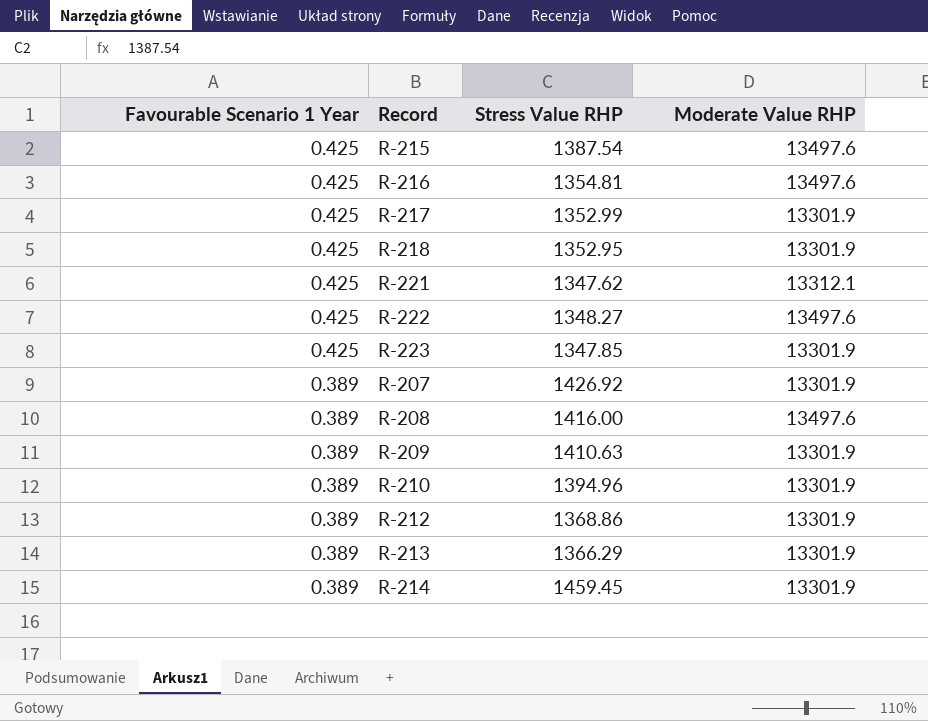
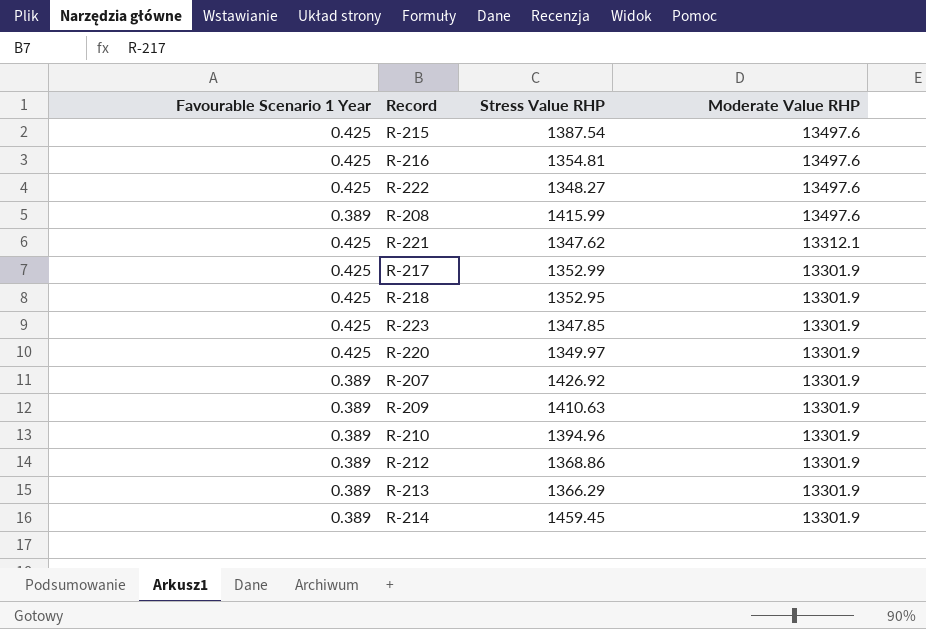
row order: Favourable Scenario 1 Year descending -> Moderate Value RHP descending
R-208 | Stress Value RHP: 1416.00 -> 1415.99
row R-220: none -> 0.425 | 1349.97 | 13301.9

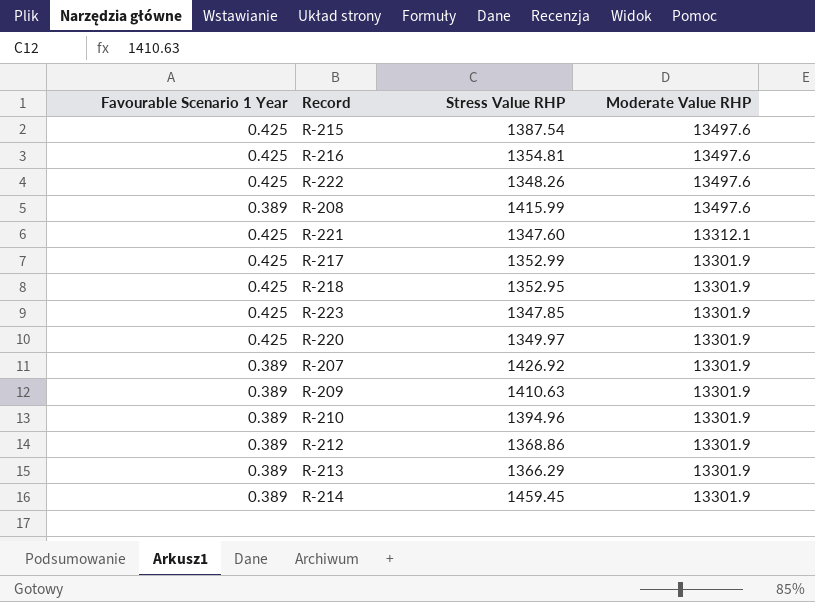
R-222 | Stress Value RHP: 1348.27 -> 1348.26
R-221 | Stress Value RHP: 1347.62 -> 1347.60

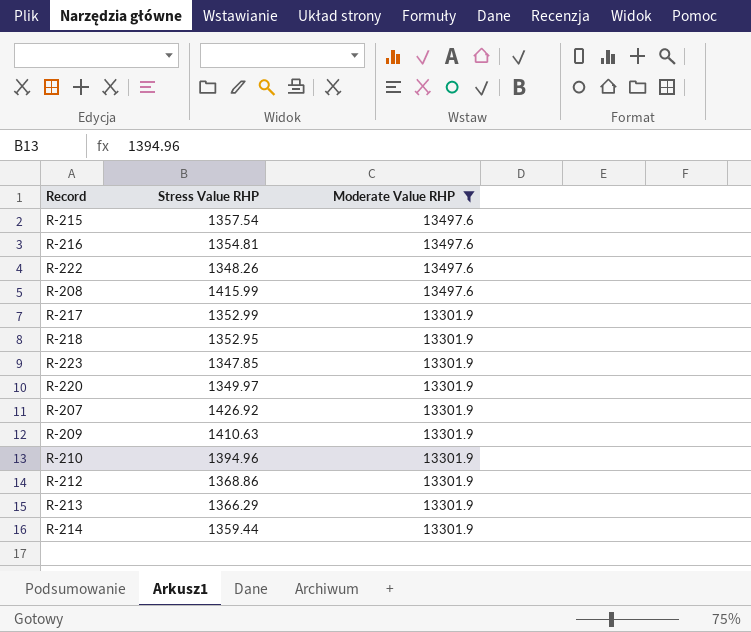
filter: none -> Moderate Value RHP != 13312.1
column Favourable Scenario 1 Year | position: 1 -> none
R-215 | Stress Value RHP: 1387.54 -> 1357.54
R-214 | Stress Value RHP: 1459.45 -> 1359.44

